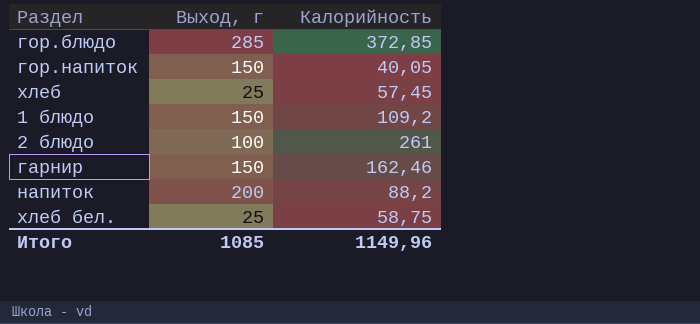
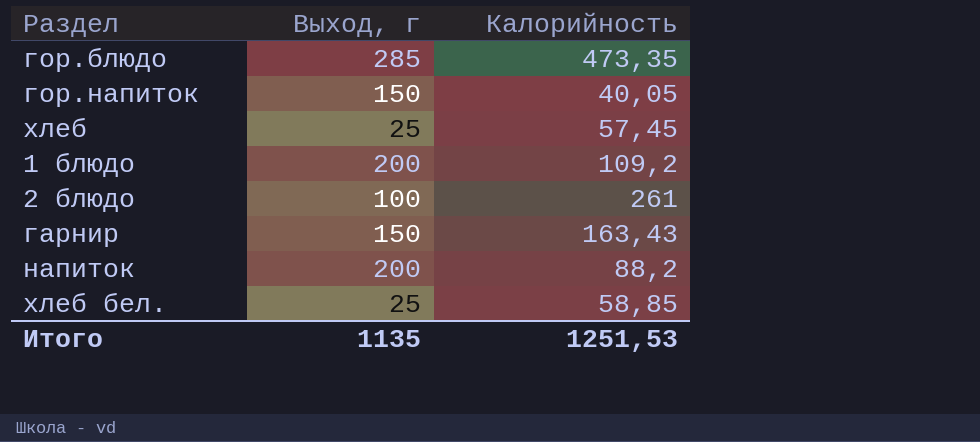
гор.блюдо | Калорийность: 372,85 -> 473,35
1 блюдо | Выход, г: 150 -> 200
гарнир | Калорийность: 162,46 -> 163,43
хлеб бел. | Калорийность: 58,75 -> 58,85
Итого | Выход, г: 1085 -> 1135
Итого | Калорийность: 1149,96 -> 1251,53

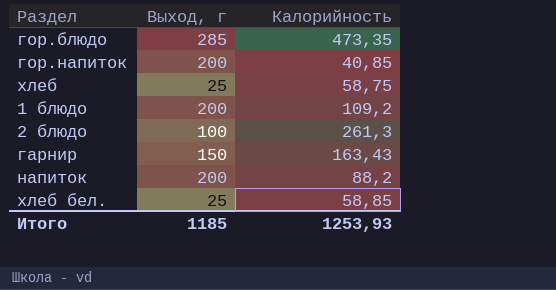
гор.напиток | Выход, г: 150 -> 200
гор.напиток | Калорийность: 40,05 -> 40,85
хлеб | Калорийность: 57,45 -> 58,75
2 блюдо | Калорийность: 261 -> 261,3
Итого | Выход, г: 1135 -> 1185
Итого | Калорийность: 1251,53 -> 1253,93

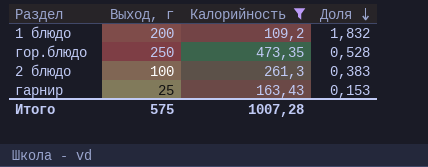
filter: none -> Калорийность >= 109,2
row order: none -> Доля descending
column Доля | formula: none -> [Выход, г] / [Калорийность]
гор.блюдо | Выход, г: 285 -> 250
гарнир | Выход, г: 150 -> 25
Итого | Выход, г: 1185 -> 575
Итого | Калорийность: 1253,93 -> 1007,28

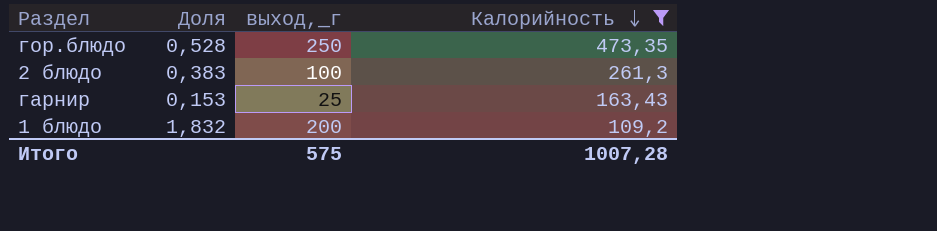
row order: Доля descending -> Калорийность descending
column Доля | position: 4 -> 2
column name: Выход, г -> выход,_г

